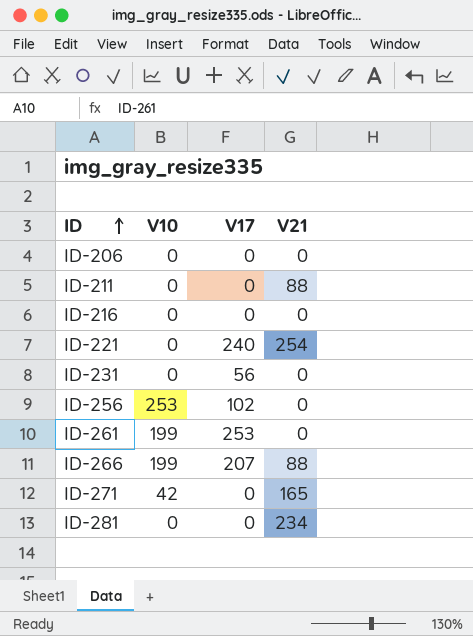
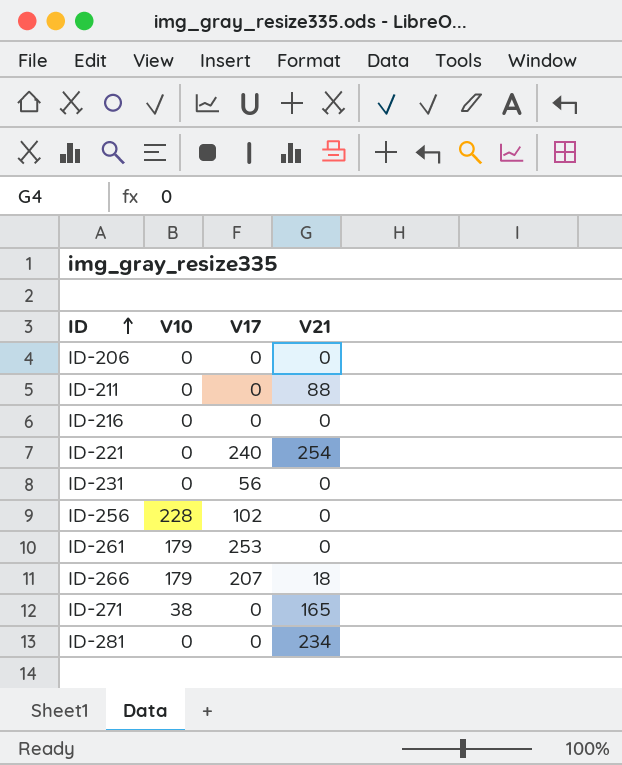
ID-256 | V10: 253 -> 228
ID-261 | V10: 199 -> 179
ID-266 | V10: 199 -> 179
ID-266 | V21: 88 -> 18
ID-271 | V10: 42 -> 38

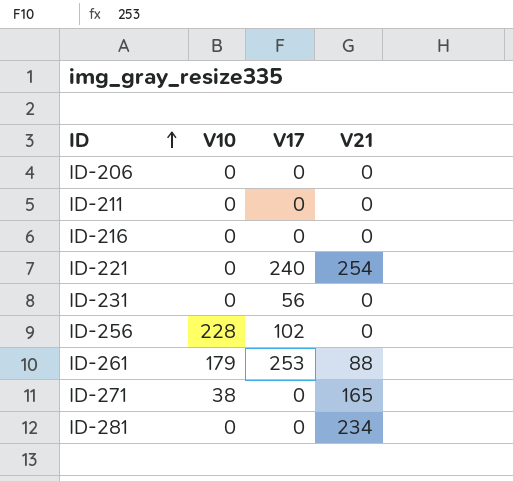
row ID-266: 179 | 207 | 18 -> none
ID-211 | V21: 88 -> 0
ID-261 | V21: 0 -> 88

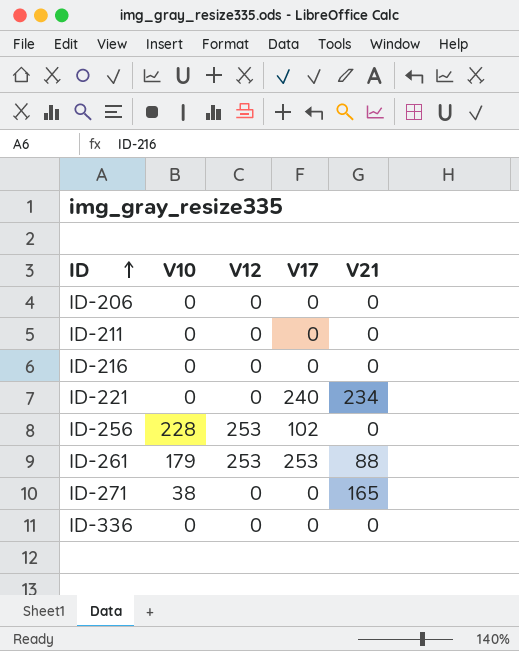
column V12 | position: none -> 3
row ID-231: 0 | 56 | 0 -> none
row ID-281: 0 | 0 | 234 -> none
ID-221 | V21: 254 -> 234
row ID-336: none -> 0 | 0 | 0 | 0

